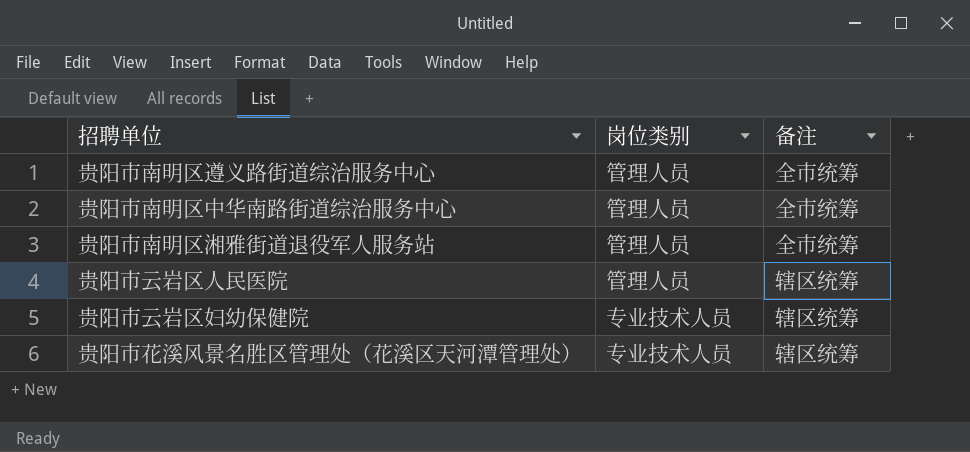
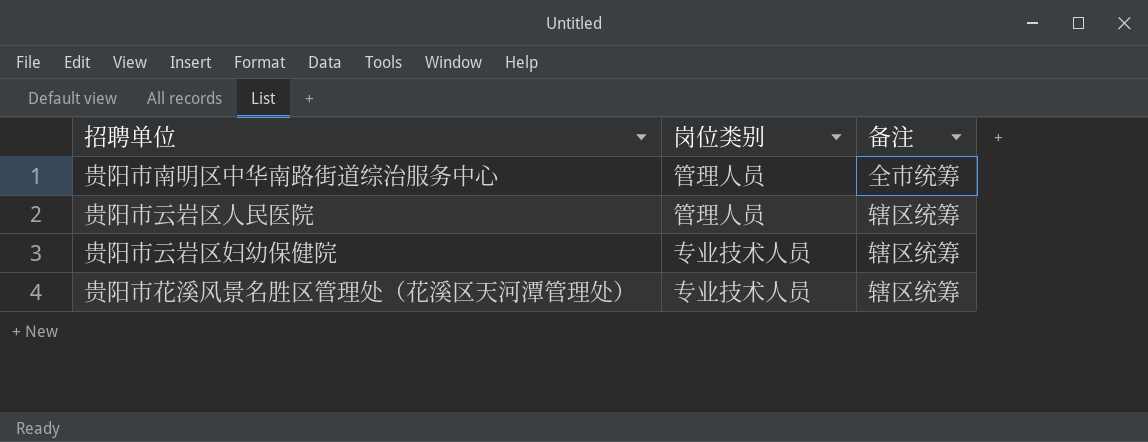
row 贵阳市南明区遵义路街道综治服务中心: 管理人员 | 全市统筹 -> none
row 贵阳市南明区湘雅街道退役军人服务站: 管理人员 | 全市统筹 -> none

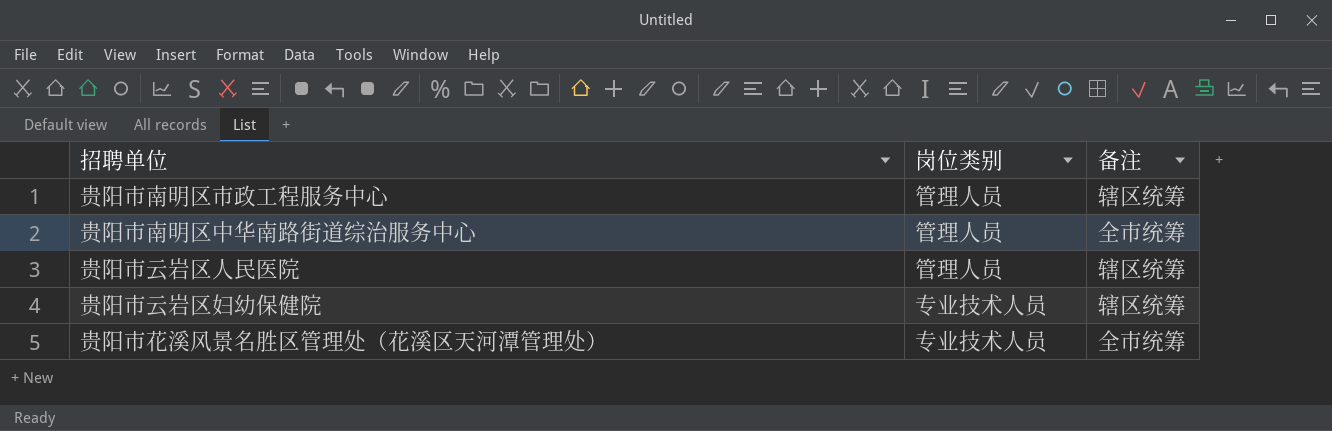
row 贵阳市南明区市政工程服务中心: none -> 管理人员 | 辖区统筹
贵阳市花溪风景名胜区管理处（花溪区天河潭管理处） | 备注: 辖区统筹 -> 全市统筹

